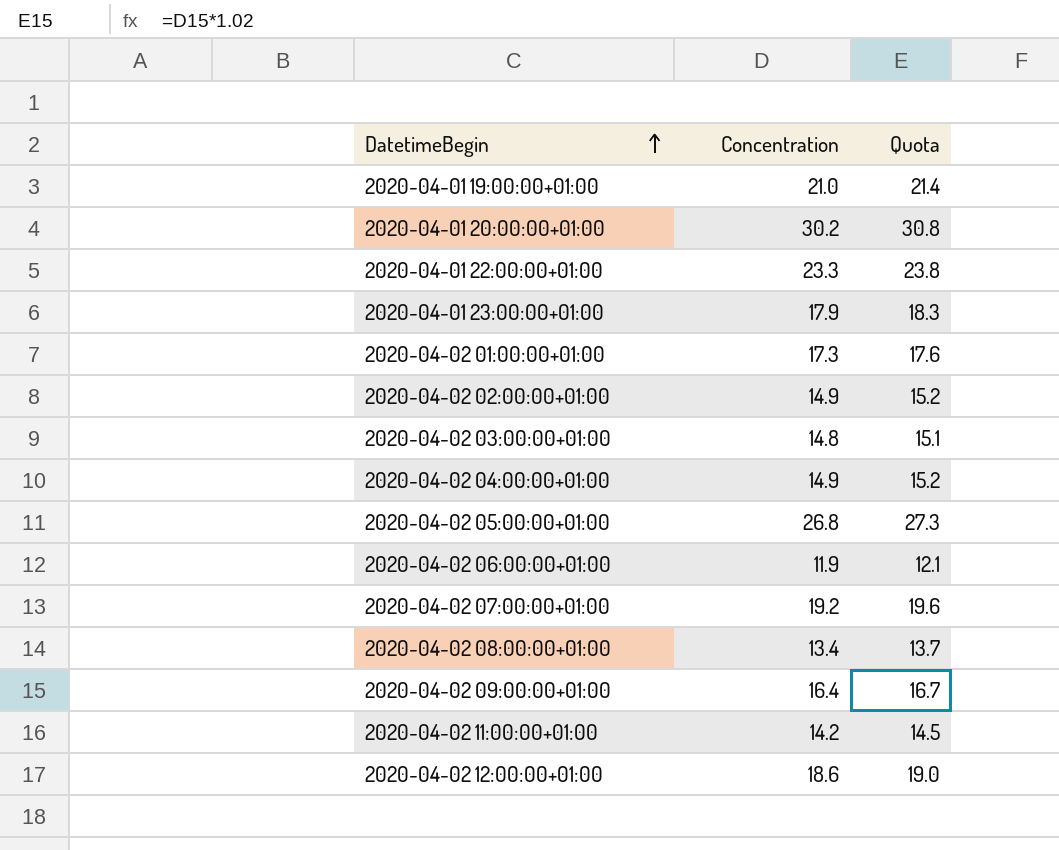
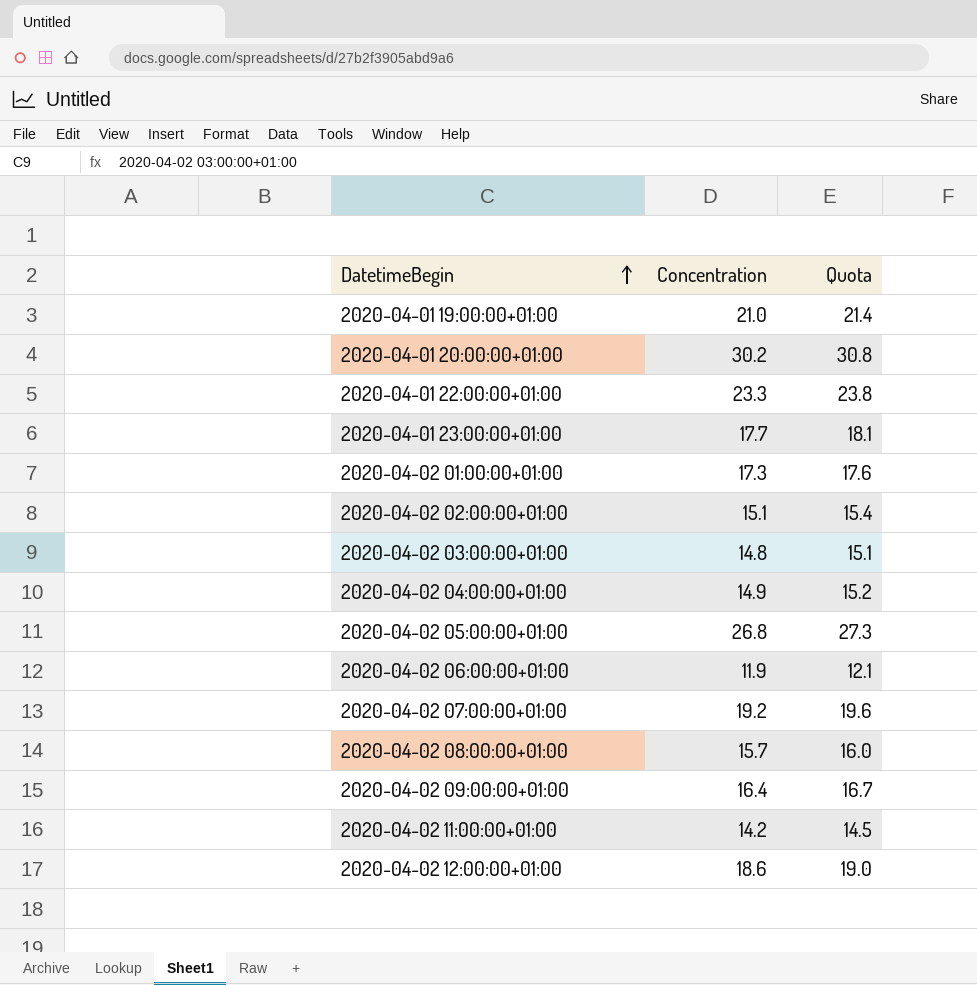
2020-04-01 23:00:00+01:00 | Concentration: 17.9 -> 17.7
2020-04-01 23:00:00+01:00 | Quota: 18.3 -> 18.1
2020-04-02 02:00:00+01:00 | Concentration: 14.9 -> 15.1
2020-04-02 02:00:00+01:00 | Quota: 15.2 -> 15.4
2020-04-02 08:00:00+01:00 | Concentration: 13.4 -> 15.7
2020-04-02 08:00:00+01:00 | Quota: 13.7 -> 16.0

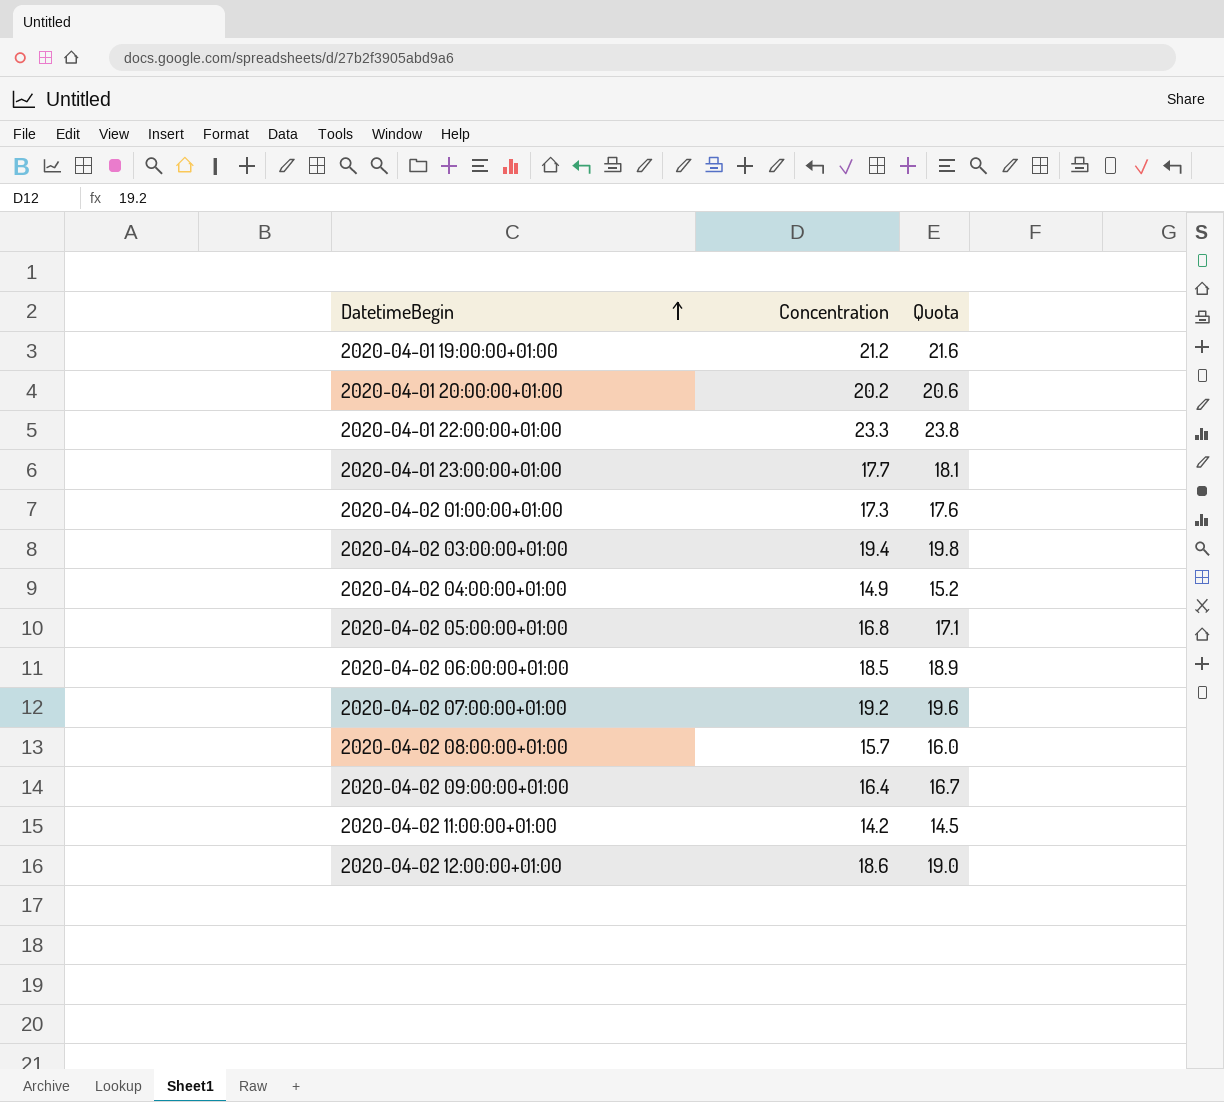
row 2020-04-02 02:00:00+01:00: 15.1 | 15.4 -> none
2020-04-01 19:00:00+01:00 | Concentration: 21.0 -> 21.2
2020-04-01 19:00:00+01:00 | Quota: 21.4 -> 21.6
2020-04-01 20:00:00+01:00 | Concentration: 30.2 -> 20.2
2020-04-01 20:00:00+01:00 | Quota: 30.8 -> 20.6
2020-04-02 03:00:00+01:00 | Concentration: 14.8 -> 19.4
2020-04-02 03:00:00+01:00 | Quota: 15.1 -> 19.8
2020-04-02 05:00:00+01:00 | Concentration: 26.8 -> 16.8
2020-04-02 05:00:00+01:00 | Quota: 27.3 -> 17.1
2020-04-02 06:00:00+01:00 | Concentration: 11.9 -> 18.5
2020-04-02 06:00:00+01:00 | Quota: 12.1 -> 18.9

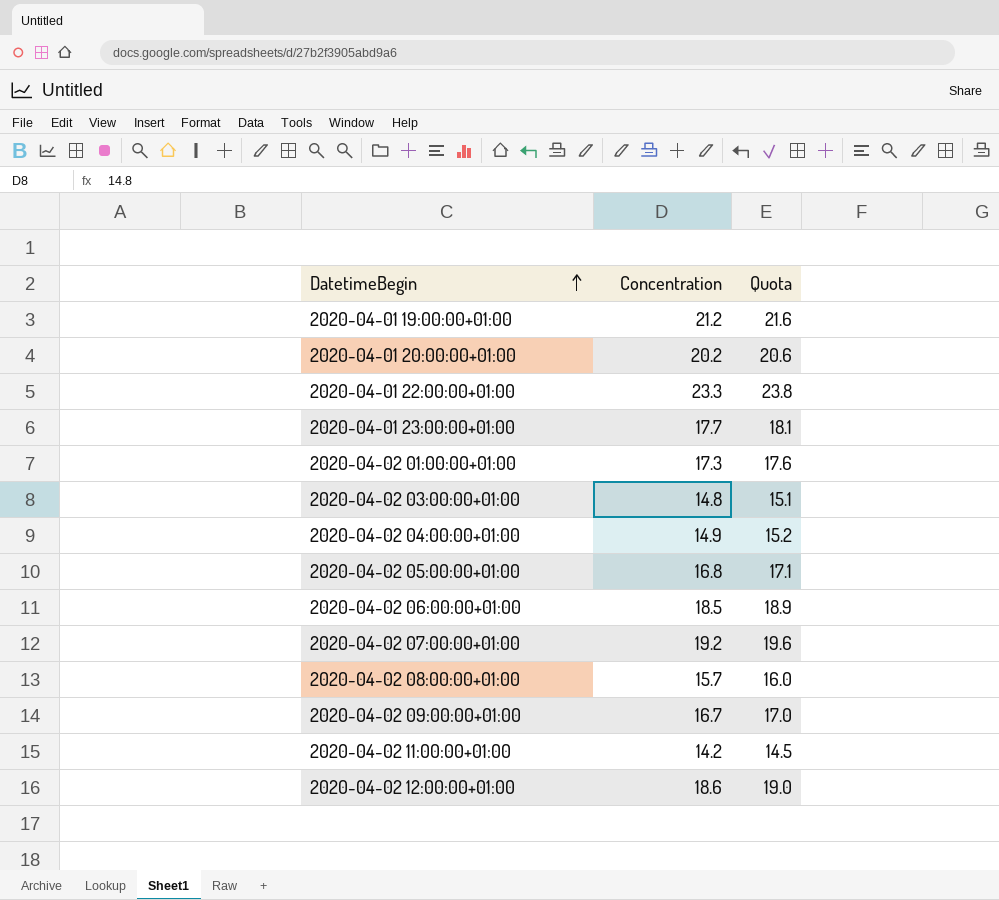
2020-04-02 03:00:00+01:00 | Concentration: 19.4 -> 14.8
2020-04-02 03:00:00+01:00 | Quota: 19.8 -> 15.1
2020-04-02 09:00:00+01:00 | Concentration: 16.4 -> 16.7
2020-04-02 09:00:00+01:00 | Quota: 16.7 -> 17.0

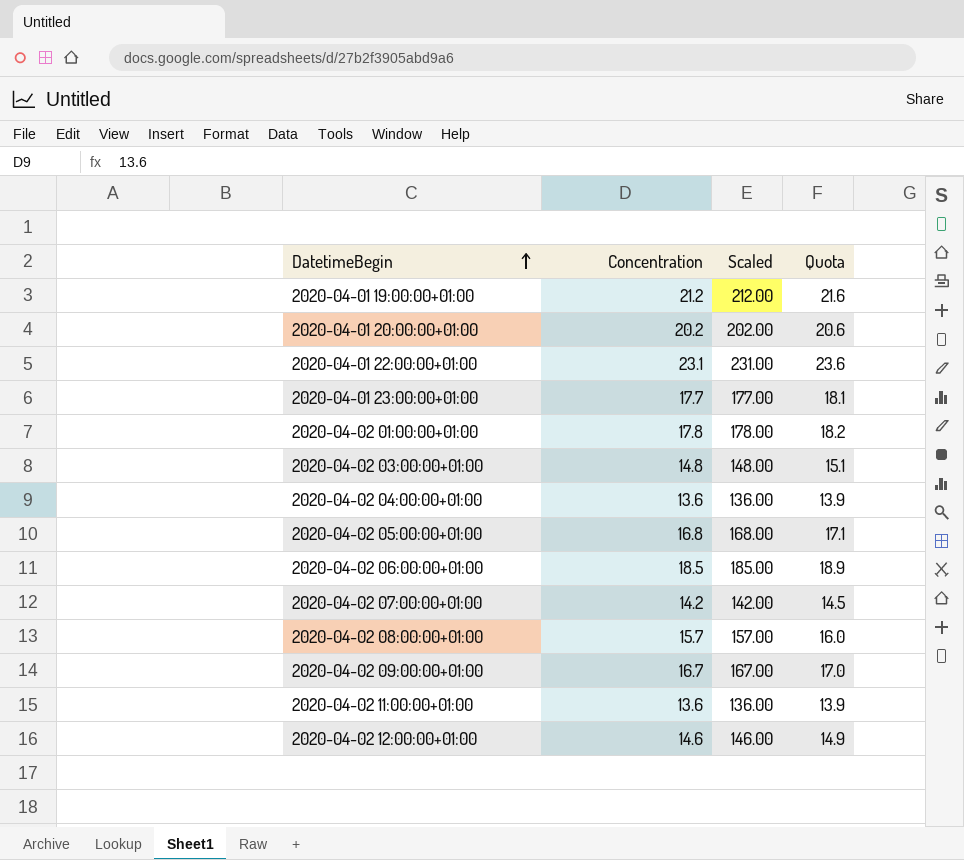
column Scaled | formula: none -> [Concentration] * 10
2020-04-01 22:00:00+01:00 | Concentration: 23.3 -> 23.1
2020-04-01 22:00:00+01:00 | Quota: 23.8 -> 23.6
2020-04-02 01:00:00+01:00 | Concentration: 17.3 -> 17.8
2020-04-02 01:00:00+01:00 | Quota: 17.6 -> 18.2
2020-04-02 04:00:00+01:00 | Concentration: 14.9 -> 13.6
2020-04-02 04:00:00+01:00 | Quota: 15.2 -> 13.9
2020-04-02 07:00:00+01:00 | Concentration: 19.2 -> 14.2
2020-04-02 07:00:00+01:00 | Quota: 19.6 -> 14.5
2020-04-02 11:00:00+01:00 | Concentration: 14.2 -> 13.6
2020-04-02 11:00:00+01:00 | Quota: 14.5 -> 13.9
2020-04-02 12:00:00+01:00 | Concentration: 18.6 -> 14.6
2020-04-02 12:00:00+01:00 | Quota: 19.0 -> 14.9

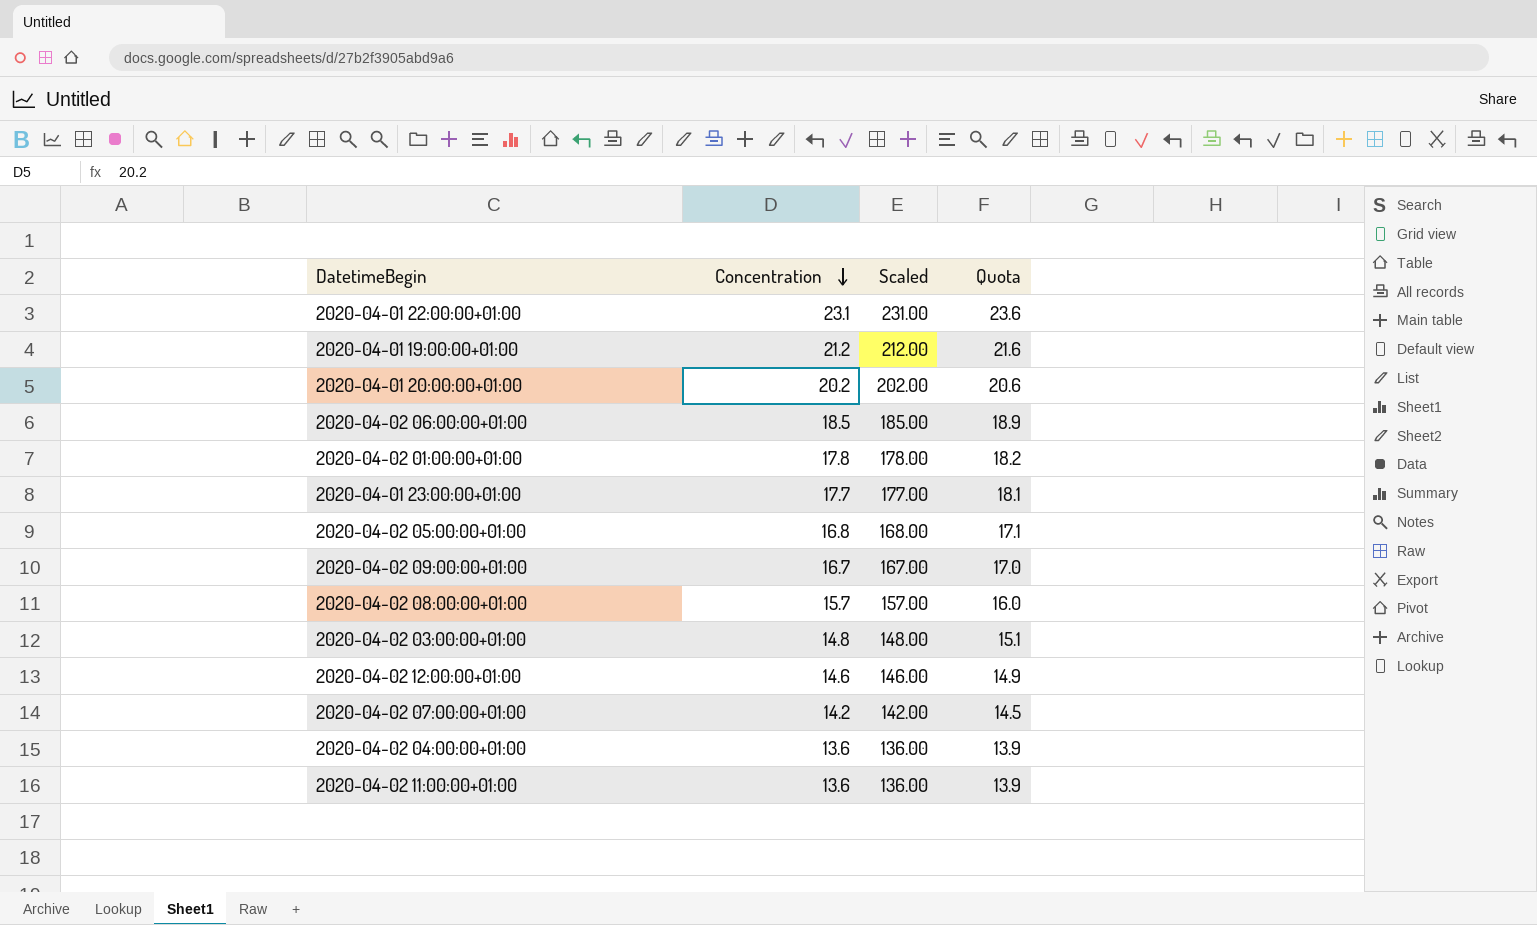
row order: DatetimeBegin ascending -> Concentration descending

